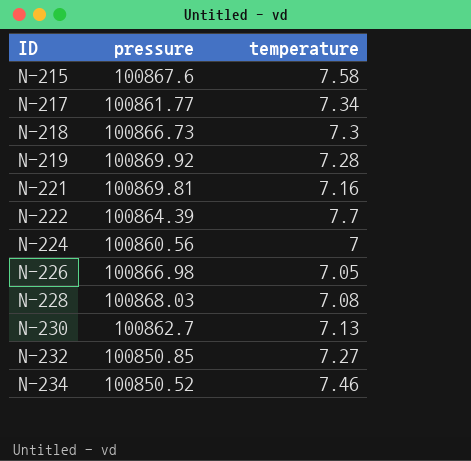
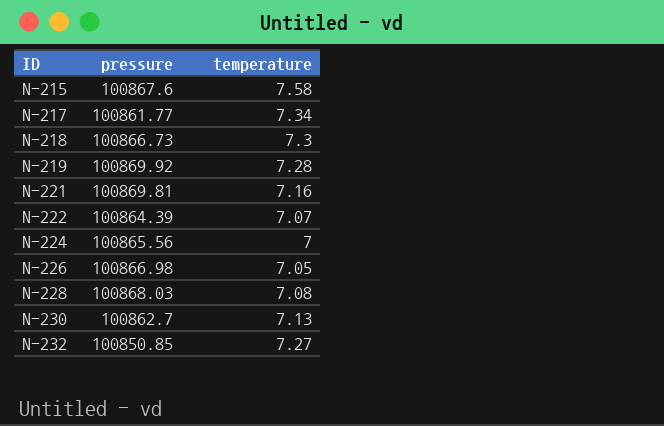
row N-234: 100850.52 | 7.46 -> none
N-222 | temperature: 7.7 -> 7.07
N-224 | pressure: 100860.56 -> 100865.56

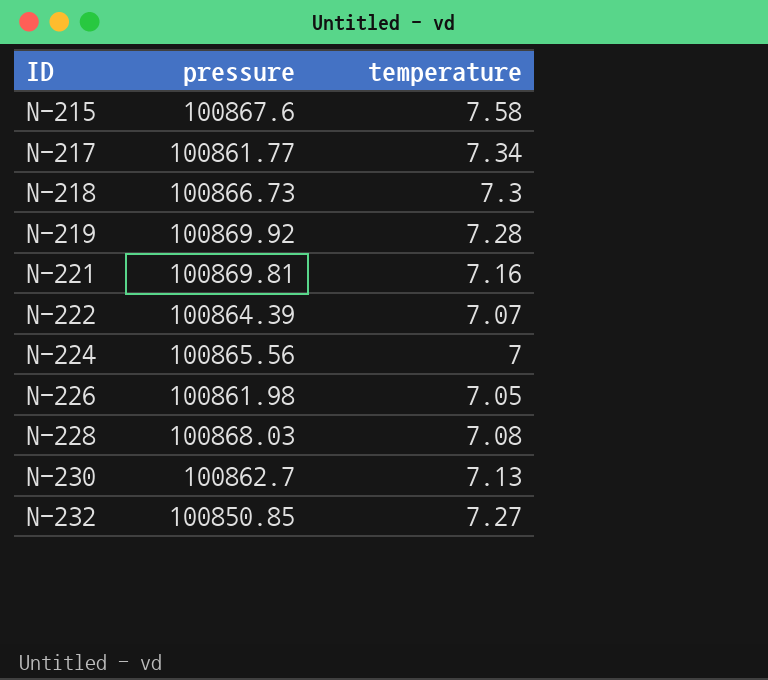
N-226 | pressure: 100866.98 -> 100861.98

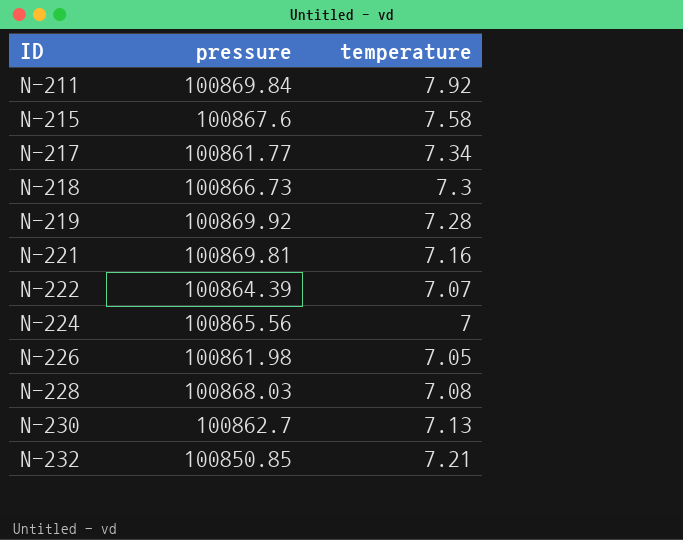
row N-211: none -> 100869.84 | 7.92
N-232 | temperature: 7.27 -> 7.21

